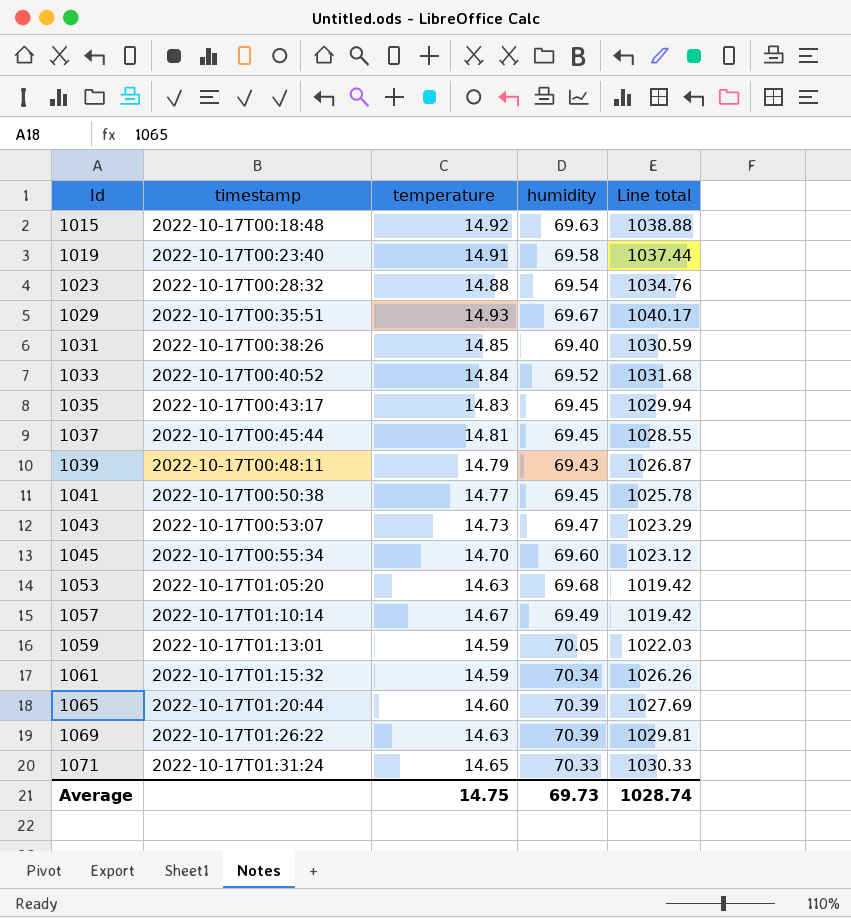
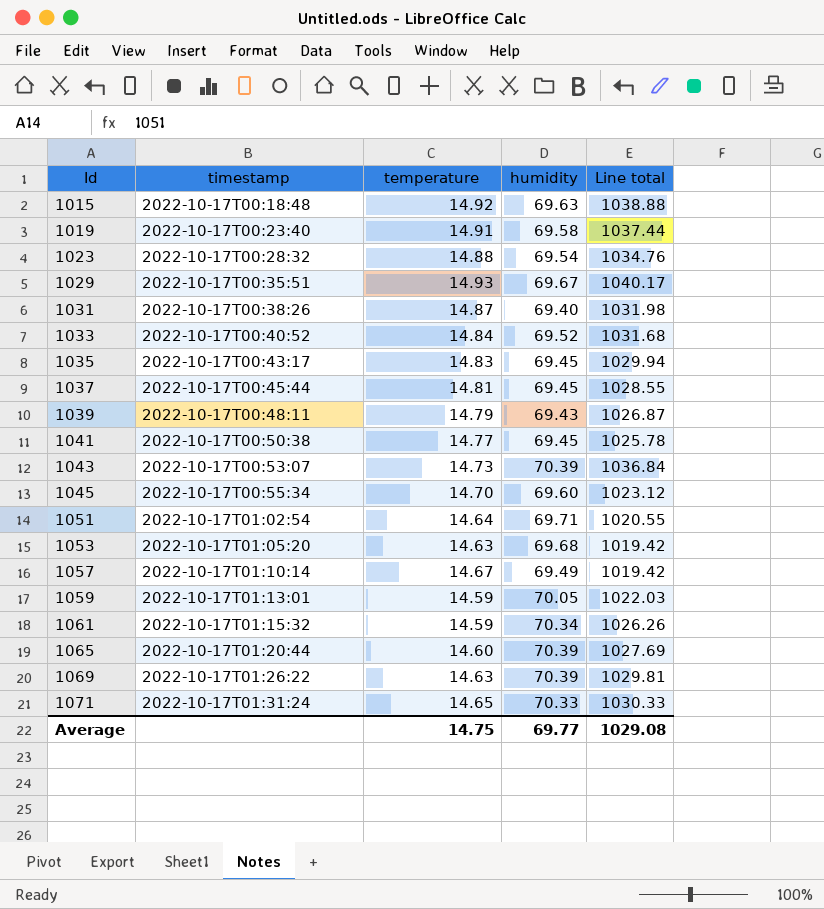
1031 | temperature: 14.85 -> 14.87
1031 | Line total: 1030.59 -> 1031.98
1043 | humidity: 69.47 -> 70.39
1043 | Line total: 1023.29 -> 1036.84
row 1051: none -> 2022-10-17T01:02:54 | 14.64 | 69.71 | 1020.55
Average | humidity: 69.73 -> 69.77
Average | Line total: 1028.74 -> 1029.08

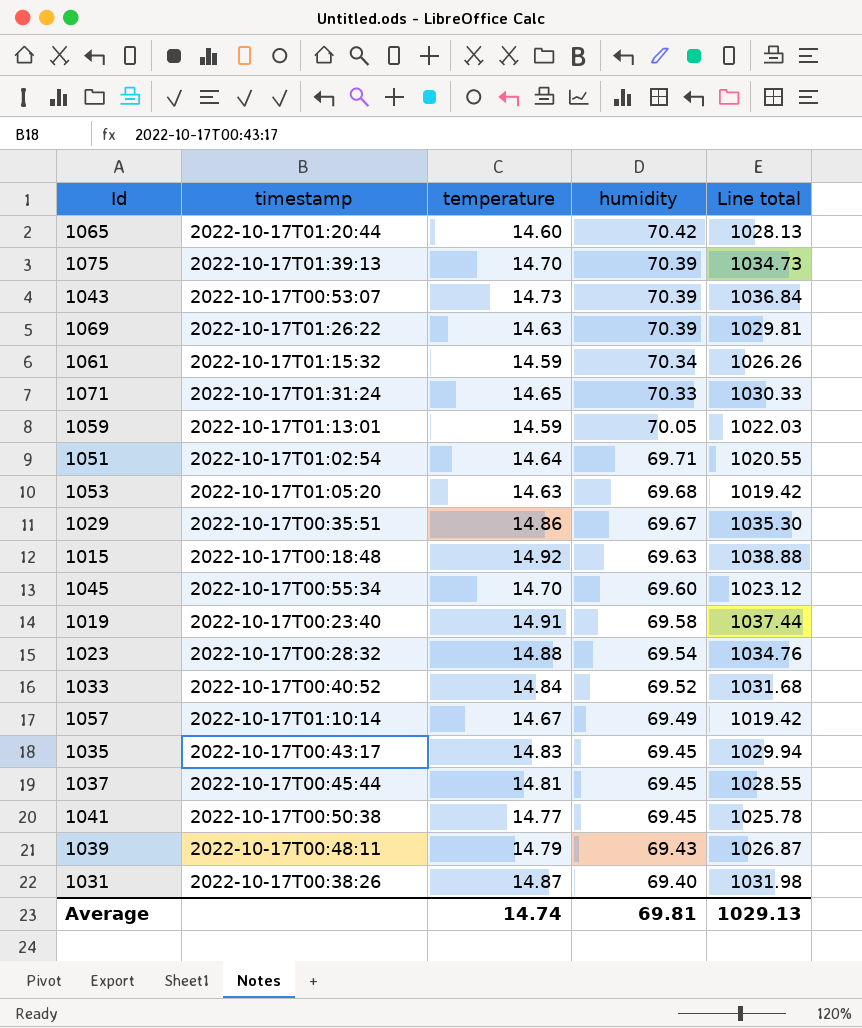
row order: Id ascending -> humidity descending
1065 | humidity: 70.39 -> 70.42
1065 | Line total: 1027.69 -> 1028.13
row 1075: none -> 2022-10-17T01:39:13 | 14.70 | 70.39 | 1034.73
1029 | temperature: 14.93 -> 14.86
1029 | Line total: 1040.17 -> 1035.30
Average | temperature: 14.75 -> 14.74
Average | humidity: 69.77 -> 69.81
Average | Line total: 1029.08 -> 1029.13

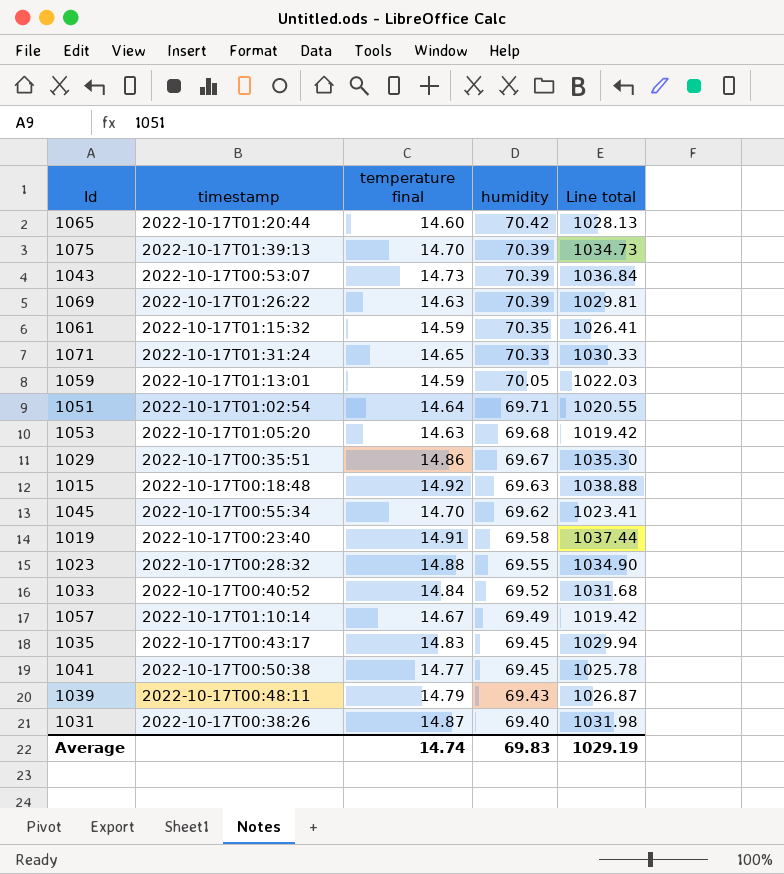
column name: temperature -> temperature final
row 1037: 2022-10-17T00:45:44 | 14.81 | 69.45 | 1028.55 -> none
1061 | humidity: 70.34 -> 70.35
1061 | Line total: 1026.26 -> 1026.41
1045 | humidity: 69.60 -> 69.62
1045 | Line total: 1023.12 -> 1023.41
1023 | humidity: 69.54 -> 69.55
1023 | Line total: 1034.76 -> 1034.90
Average | humidity: 69.81 -> 69.83
Average | Line total: 1029.13 -> 1029.19

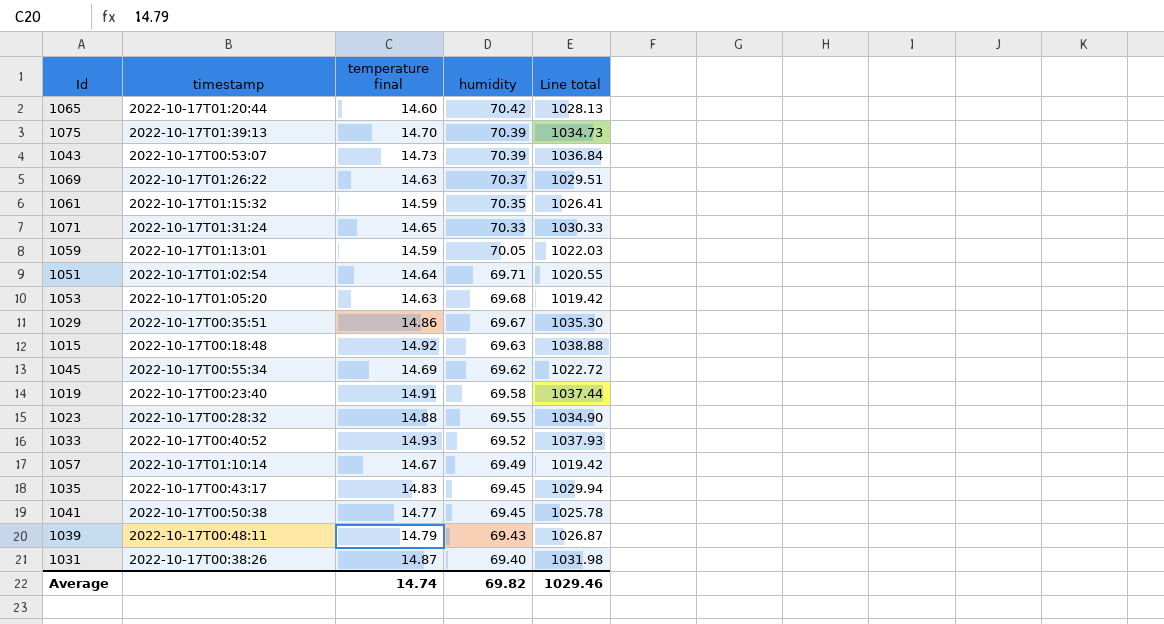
1069 | humidity: 70.39 -> 70.37
1069 | Line total: 1029.81 -> 1029.51
1045 | temperature final: 14.70 -> 14.69
1045 | Line total: 1023.41 -> 1022.72
1033 | temperature final: 14.84 -> 14.93
1033 | Line total: 1031.68 -> 1037.93
Average | humidity: 69.83 -> 69.82
Average | Line total: 1029.19 -> 1029.46

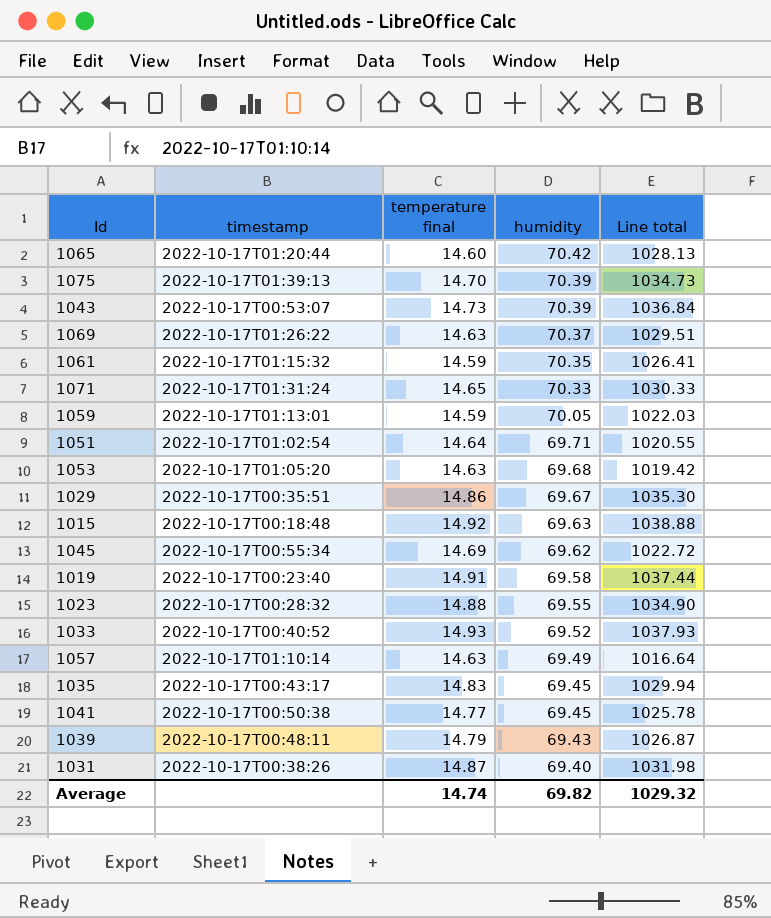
1057 | temperature final: 14.67 -> 14.63
1057 | Line total: 1019.42 -> 1016.64
Average | Line total: 1029.46 -> 1029.32

